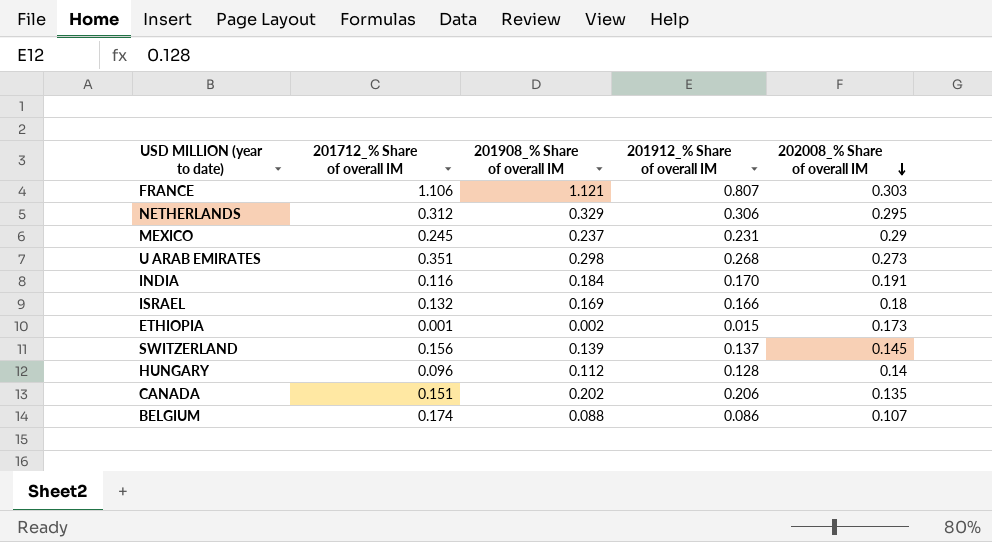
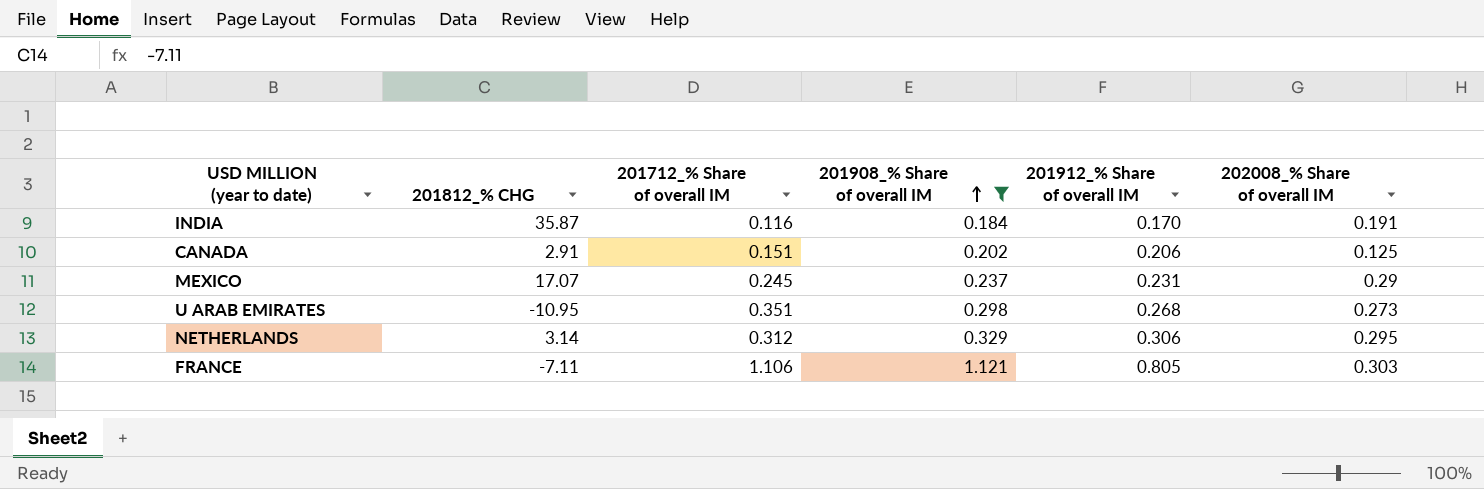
filter: none -> 201908_% Share of overall IM >= 0.184
row order: 202008_% Share of overall IM descending -> 201908_% Share of overall IM ascending
column 201812_% CHG | position: none -> 2
CANADA | 202008_% Share of overall IM: 0.135 -> 0.125
FRANCE | 201912_% Share of overall IM: 0.807 -> 0.805

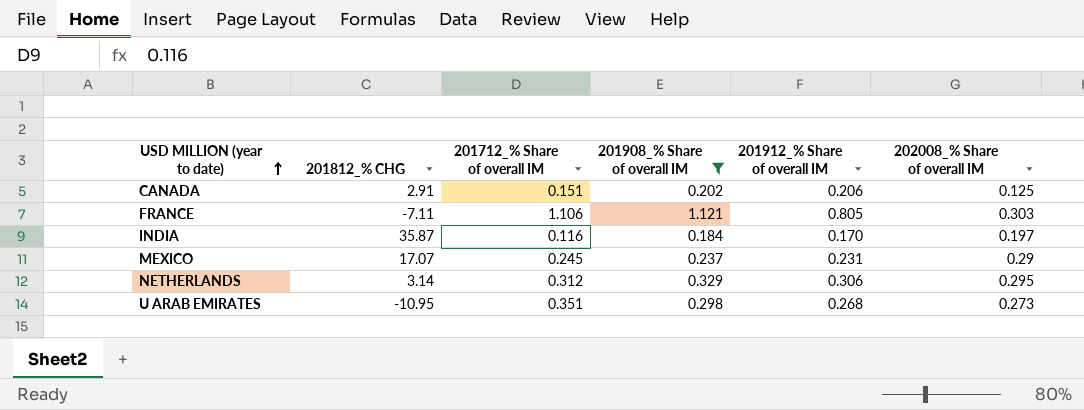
row order: 201908_% Share of overall IM ascending -> USD MILLION (year to date) ascending
INDIA | 202008_% Share of overall IM: 0.191 -> 0.197

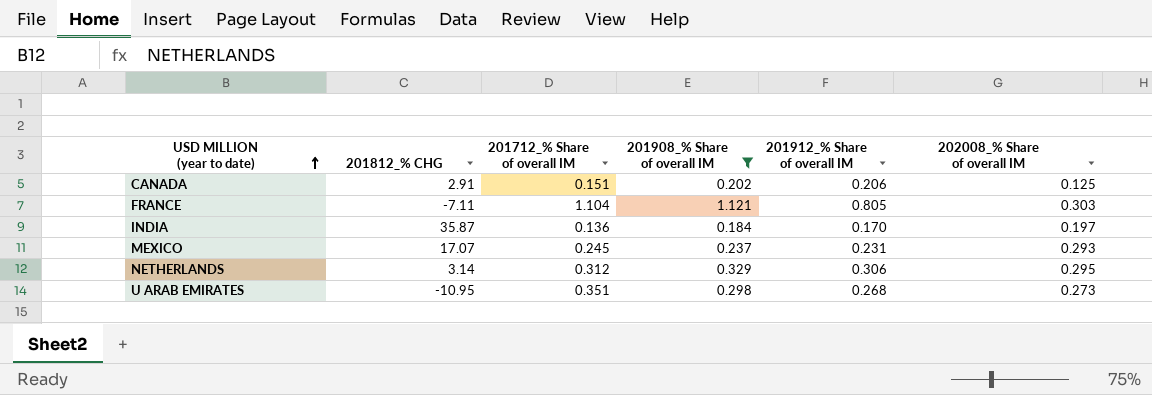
FRANCE | 201712_% Share of overall IM: 1.106 -> 1.104
INDIA | 201712_% Share of overall IM: 0.116 -> 0.136
MEXICO | 202008_% Share of overall IM: 0.29 -> 0.293

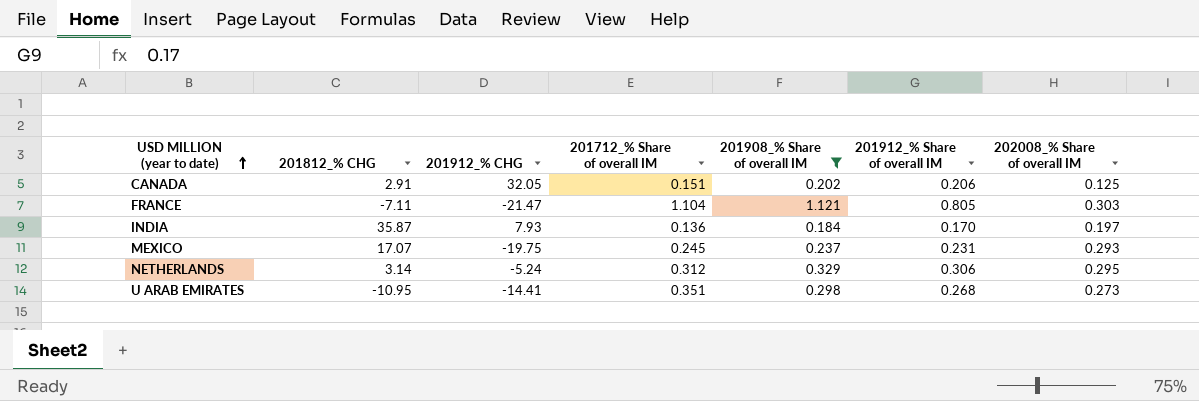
column 201912_% CHG | position: none -> 3

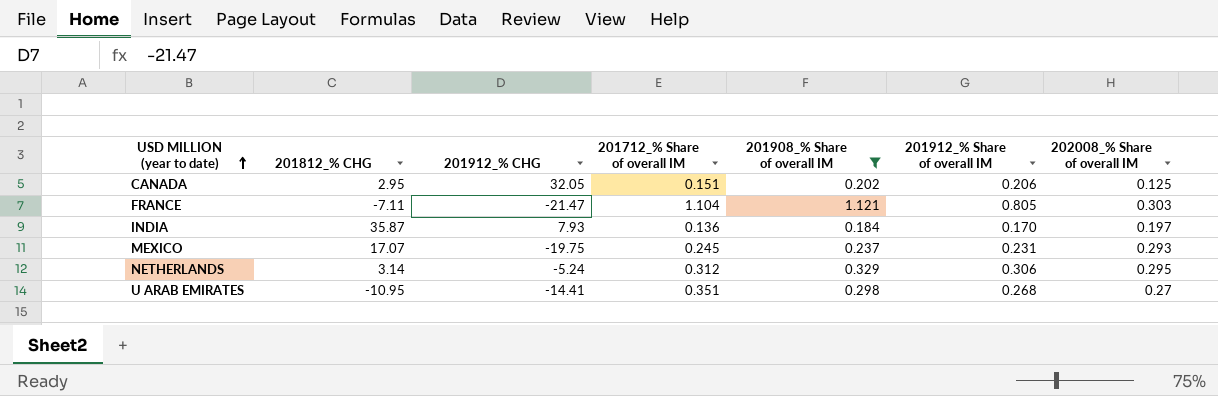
CANADA | 201812_% CHG: 2.91 -> 2.95
U ARAB EMIRATES | 202008_% Share of overall IM: 0.273 -> 0.27

